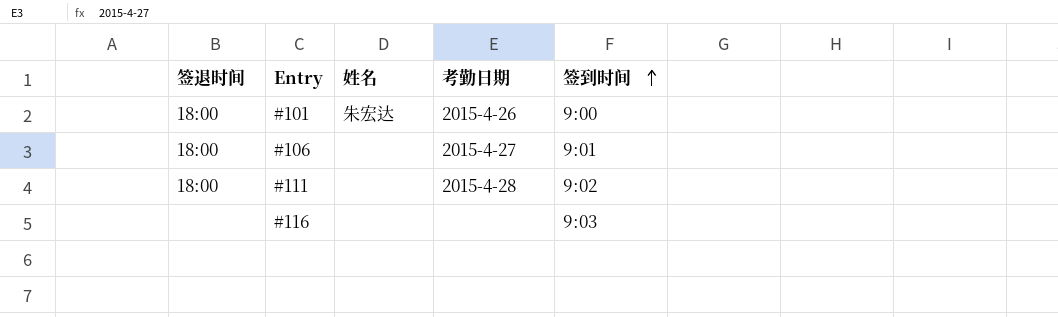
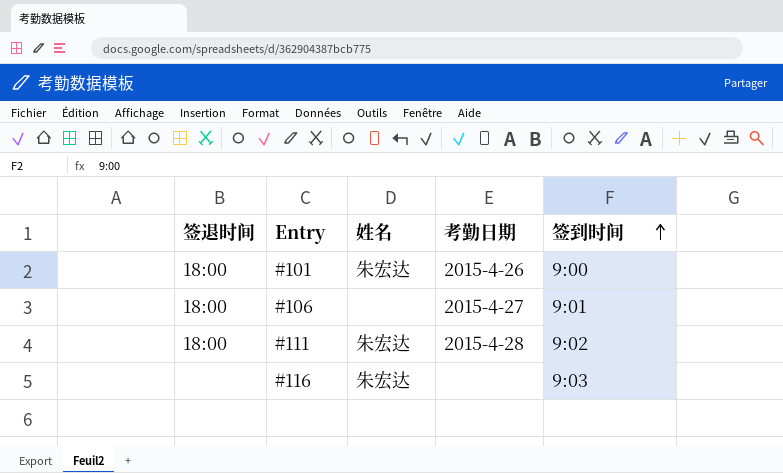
#111 | 姓名: none -> 朱宏达
#116 | 姓名: none -> 朱宏达

